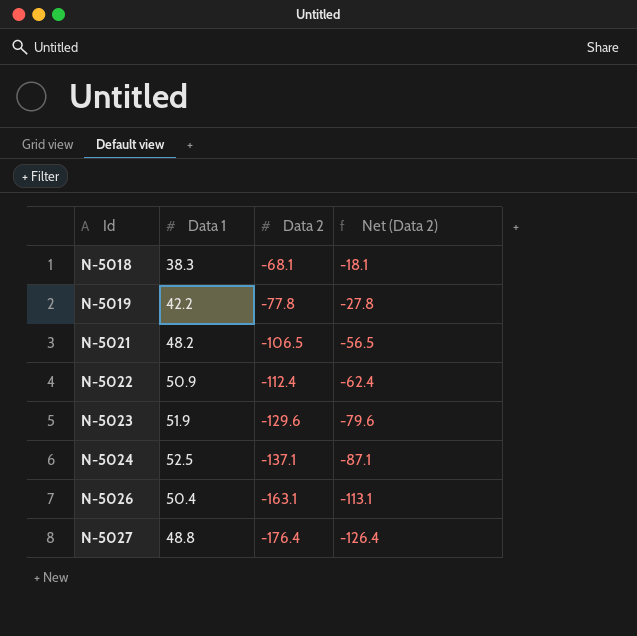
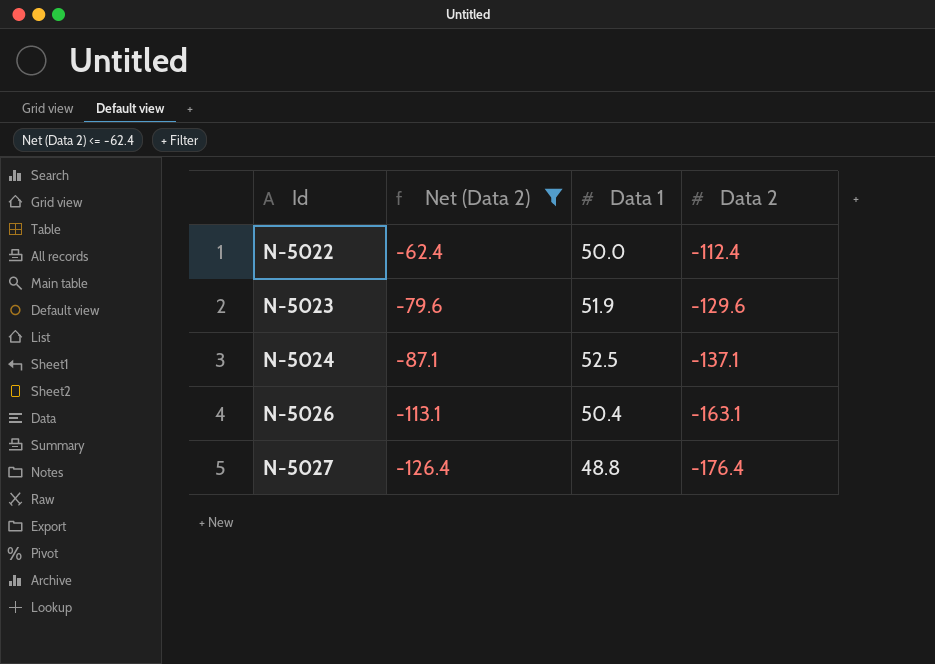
filter: none -> Net (Data 2) <= -62.4
column Net (Data 2) | position: 4 -> 2
N-5022 | Data 1: 50.9 -> 50.0

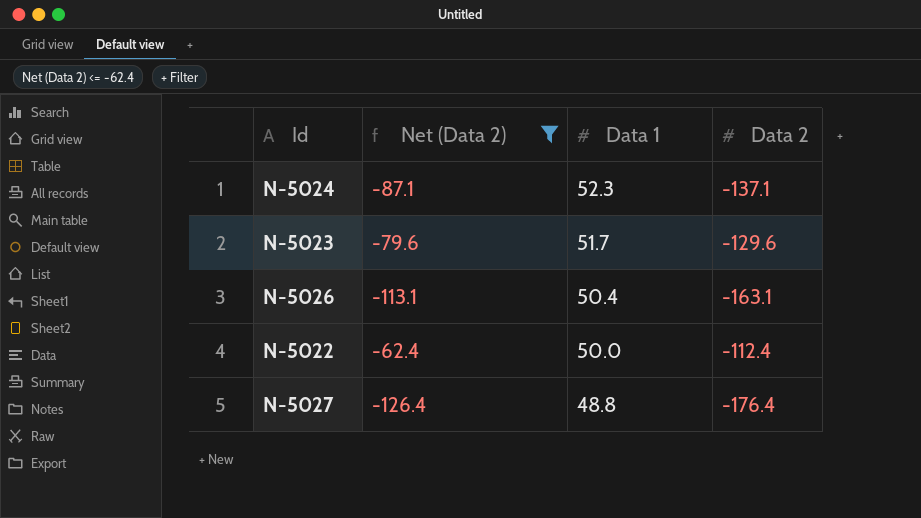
row order: Id ascending -> Data 1 descending
N-5024 | Data 1: 52.5 -> 52.3
N-5023 | Data 1: 51.9 -> 51.7

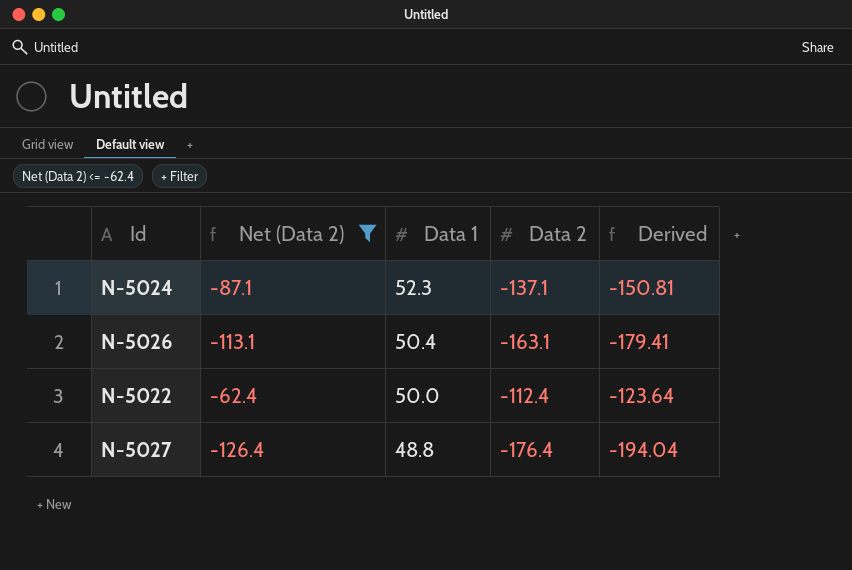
column Derived | formula: none -> [Data 2] * 1.1
row N-5023: -79.6 | 51.7 | -129.6 -> none

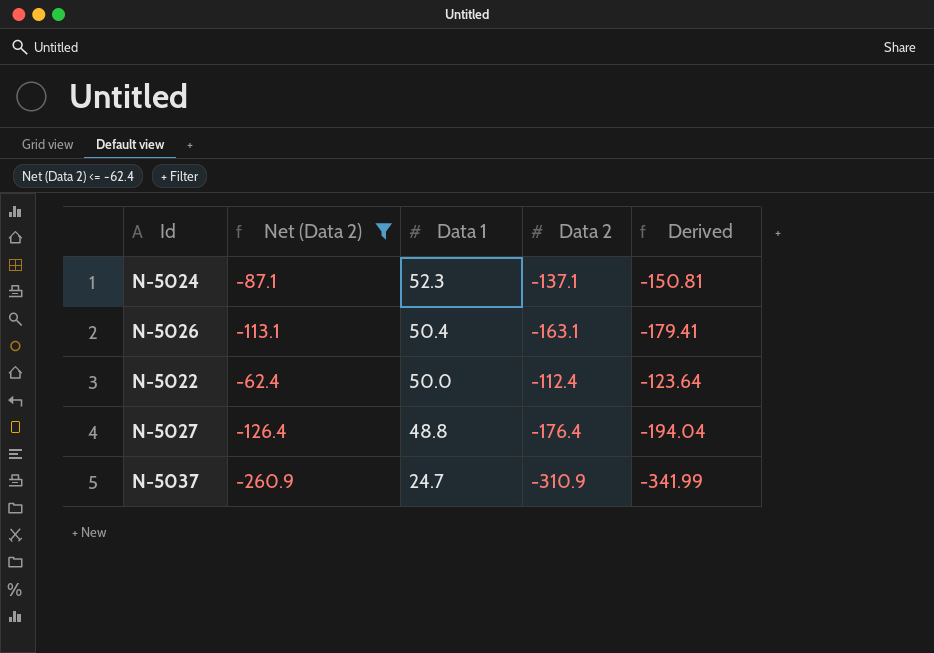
row N-5037: none -> -260.9 | 24.7 | -310.9 | -341.99

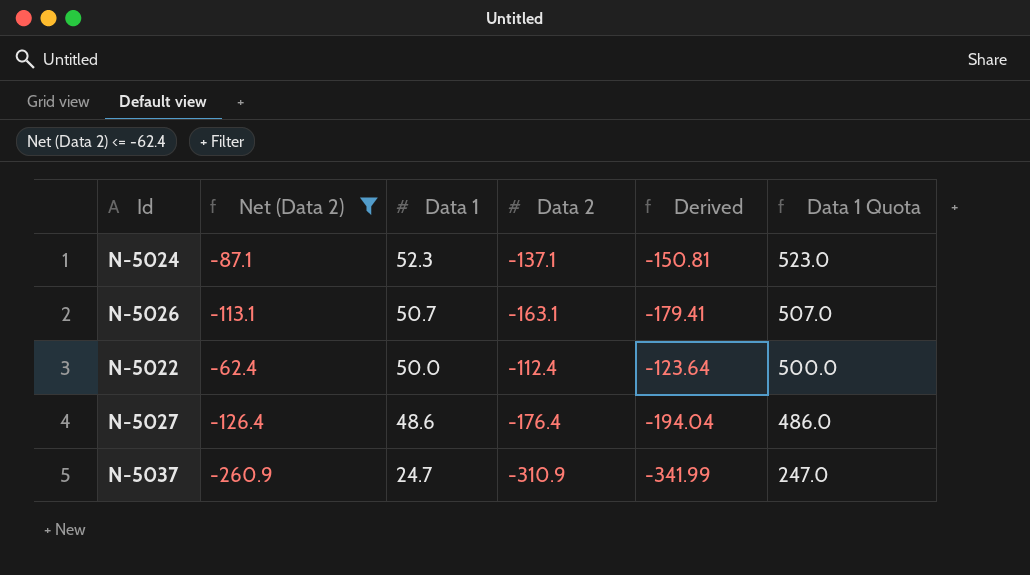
column Data 1 Quota | formula: none -> [Data 1] * 10
N-5026 | Data 1: 50.4 -> 50.7
N-5027 | Data 1: 48.8 -> 48.6

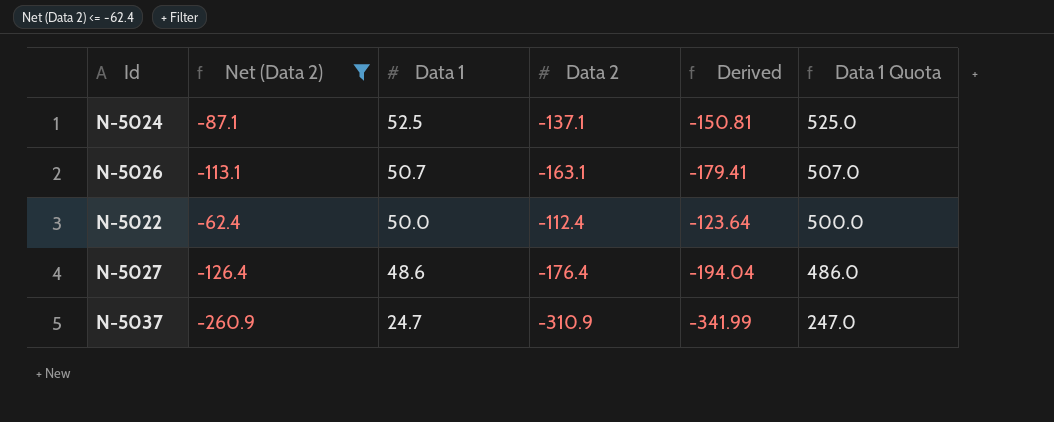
N-5024 | Data 1: 52.3 -> 52.5
N-5024 | Data 1 Quota: 523.0 -> 525.0

